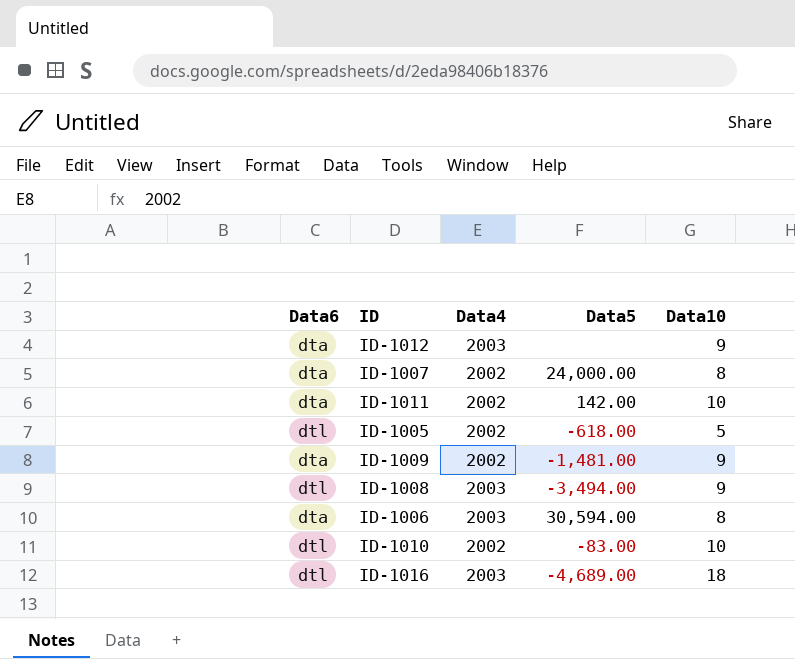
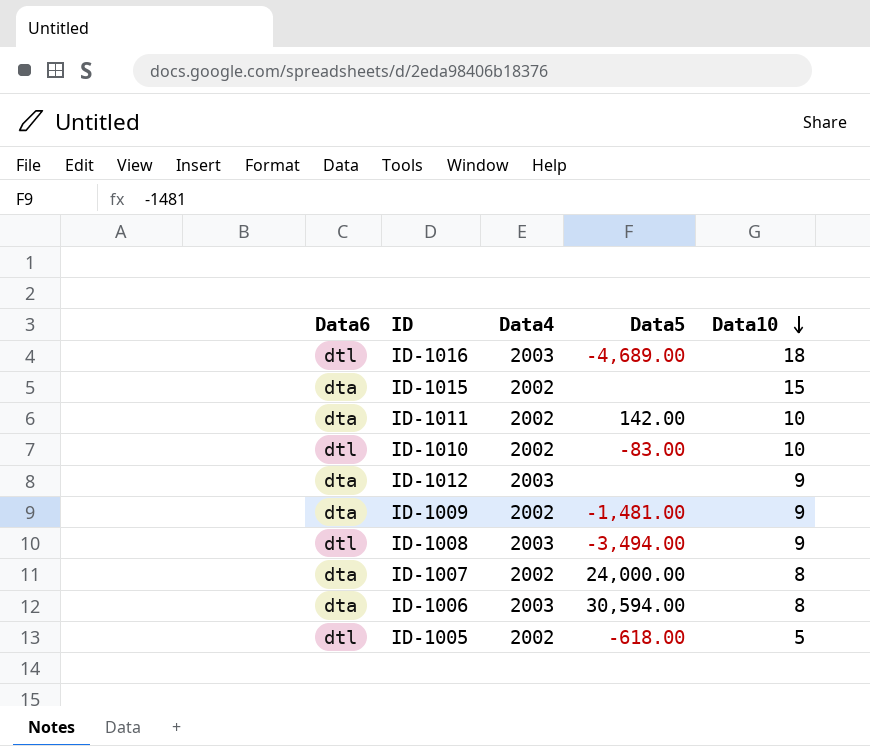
row order: none -> Data10 descending
row ID-1015: none -> dta | 2002 | none | 15

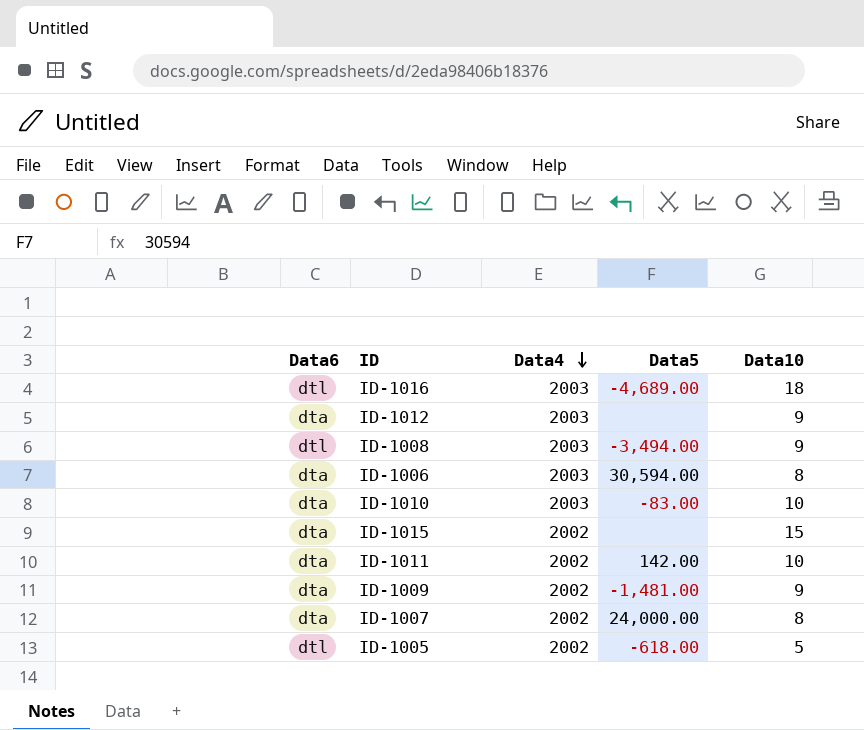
row order: Data10 descending -> Data4 descending
ID-1010 | Data6: dtl -> dta
ID-1010 | Data4: 2002 -> 2003

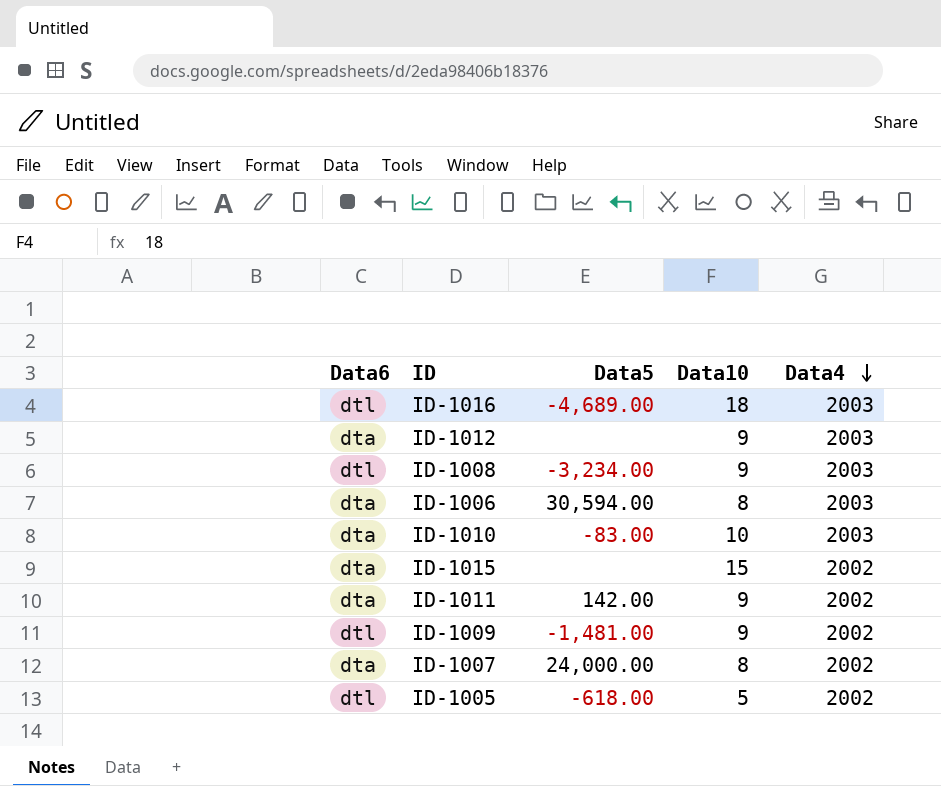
column Data4 | position: 3 -> 5
ID-1008 | Data5: -3,494.00 -> -3,234.00
ID-1011 | Data10: 10 -> 9
ID-1009 | Data6: dta -> dtl

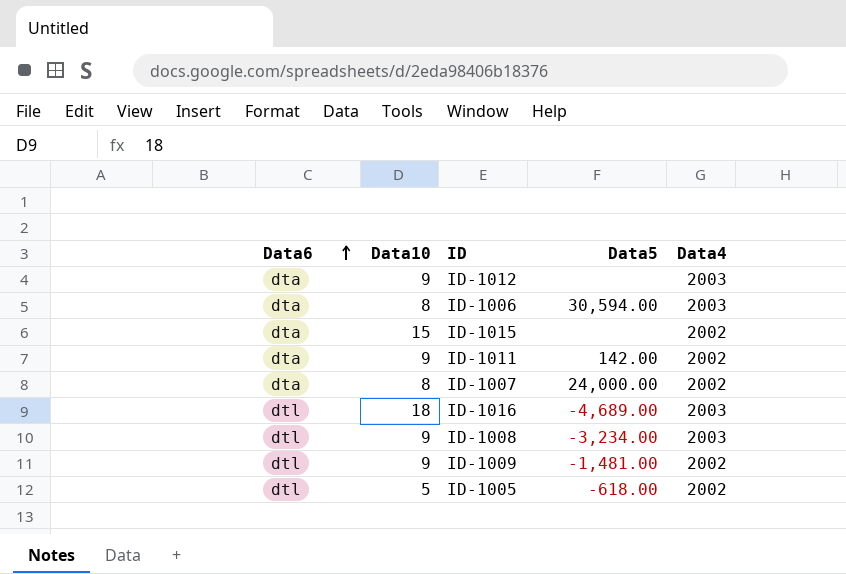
row order: Data4 descending -> Data6 ascending
column Data10 | position: 4 -> 2
row ID-1010: dta | -83.00 | 10 | 2003 -> none

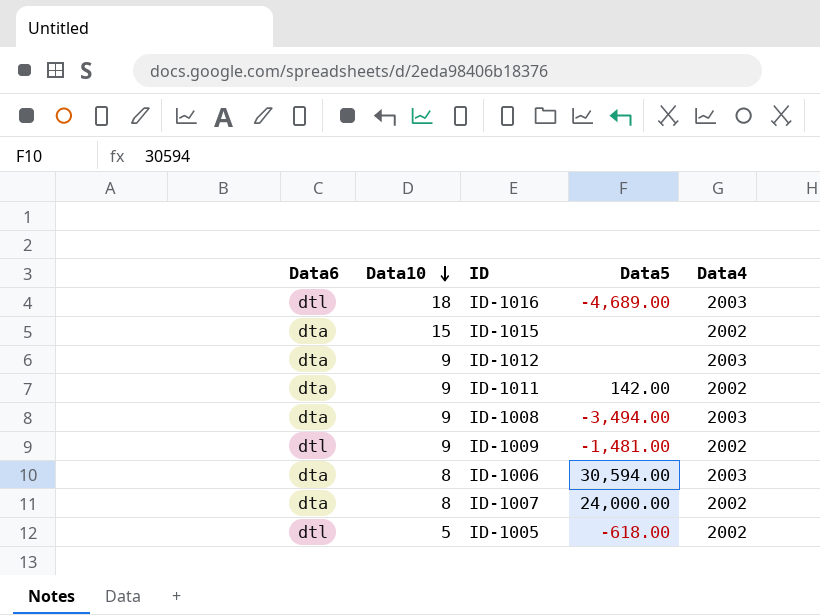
row order: Data6 ascending -> Data10 descending
ID-1008 | Data6: dtl -> dta
ID-1008 | Data5: -3,234.00 -> -3,494.00

